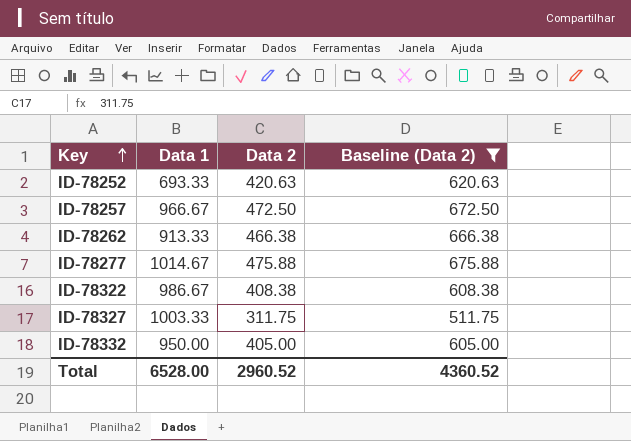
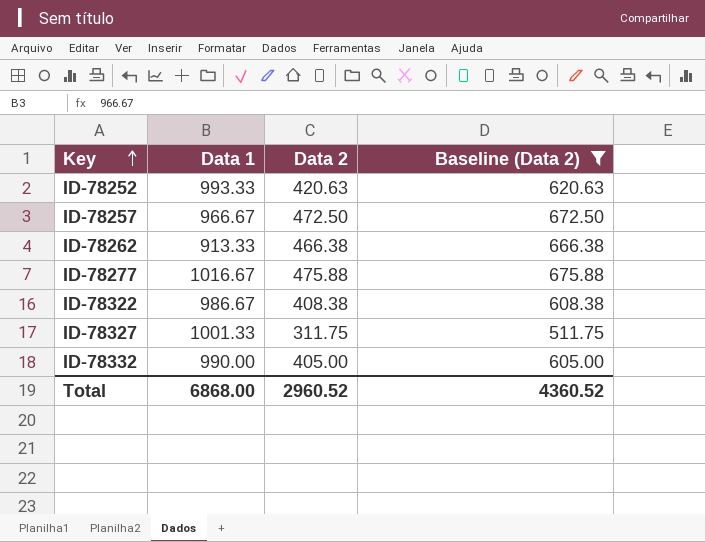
ID-78252 | Data 1: 693.33 -> 993.33
ID-78277 | Data 1: 1014.67 -> 1016.67
ID-78327 | Data 1: 1003.33 -> 1001.33
ID-78332 | Data 1: 950.00 -> 990.00
Total | Data 1: 6528.00 -> 6868.00

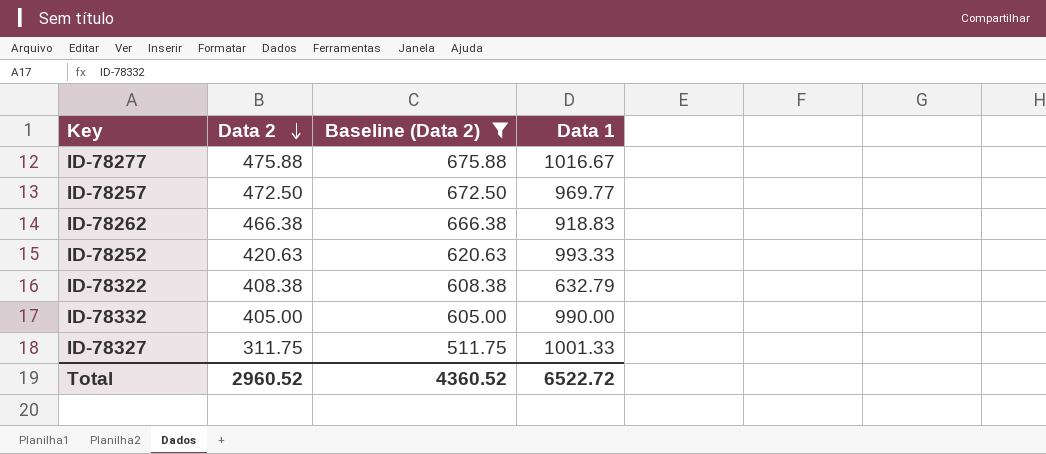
row order: Key ascending -> Data 2 descending
column Data 1 | position: 2 -> 4
ID-78257 | Data 1: 966.67 -> 969.77
ID-78262 | Data 1: 913.33 -> 918.83
ID-78322 | Data 1: 986.67 -> 632.79
Total | Data 1: 6868.00 -> 6522.72

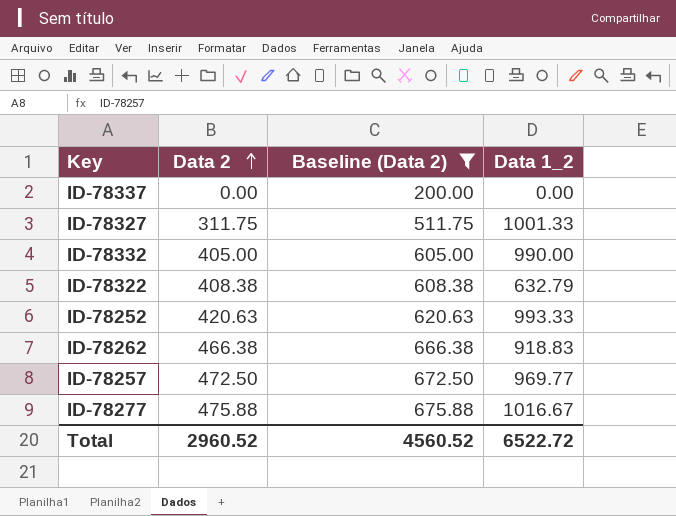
row order: Data 2 descending -> Data 2 ascending
column name: Data 1 -> Data 1_2
row ID-78337: none -> 0.00 | 200.00 | 0.00
Total | Baseline (Data 2): 4360.52 -> 4560.52

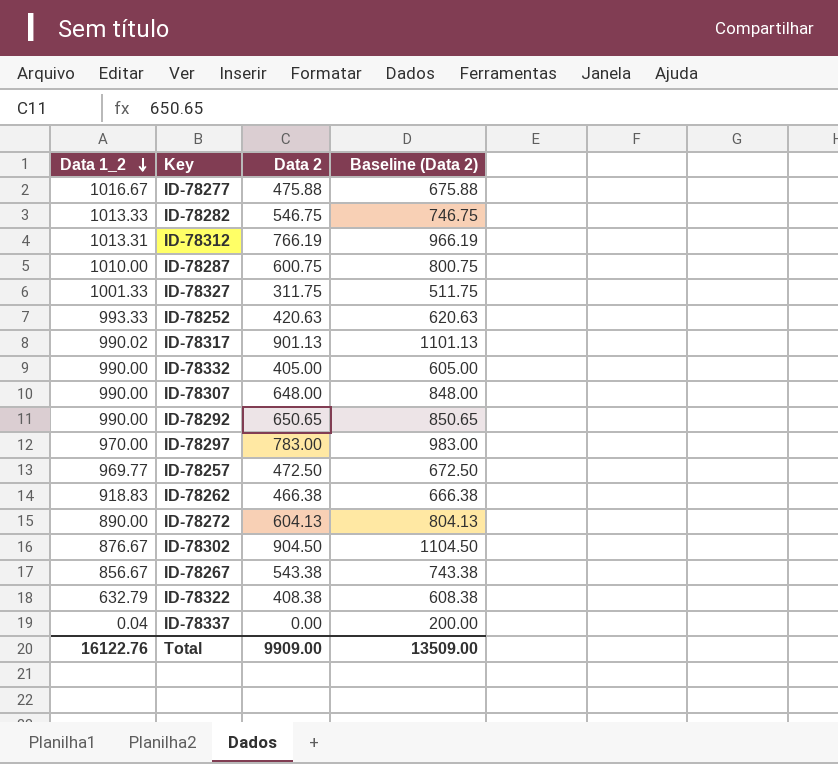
filter: Baseline (Data 2) <= 675.88 -> none
row order: Data 2 ascending -> Data 1_2 descending
column Data 1_2 | position: 4 -> 1
ID-78337 | Data 1_2: 0.00 -> 0.04
Total | Data 1_2: 6522.72 -> 16122.76
Total | Data 2: 2960.52 -> 9909.00
Total | Baseline (Data 2): 4560.52 -> 13509.00

